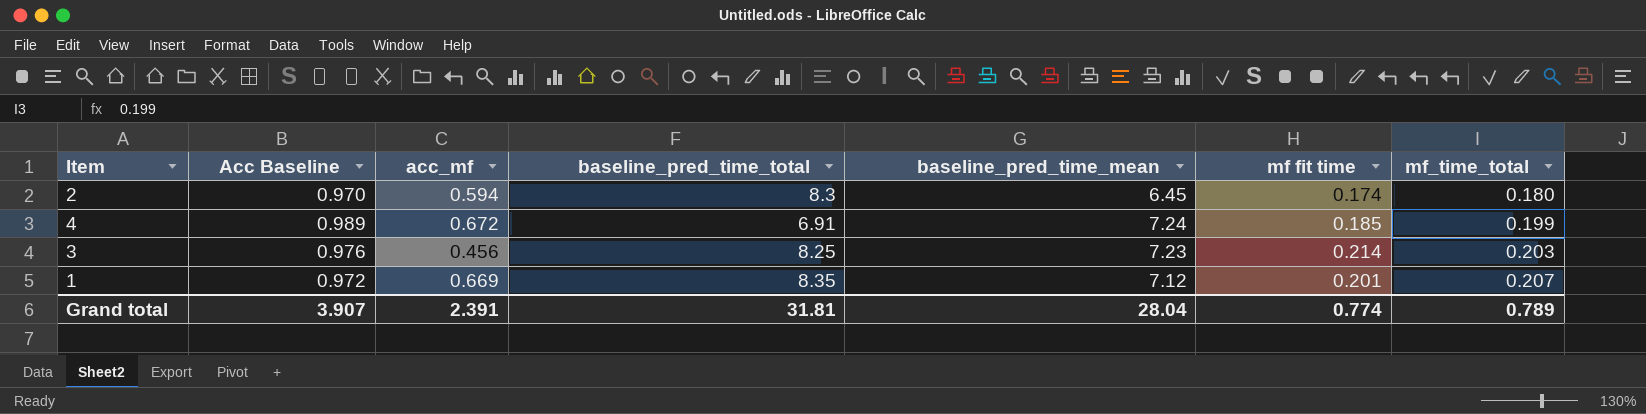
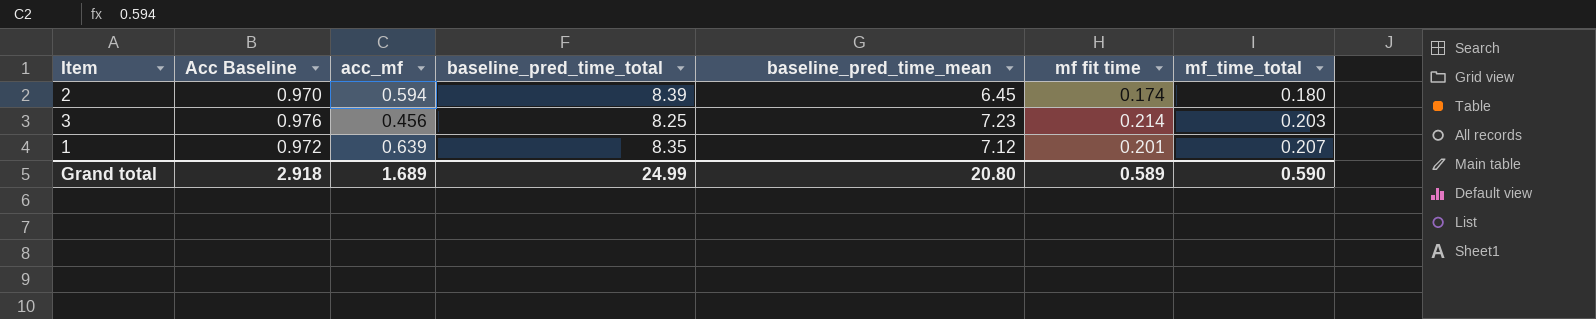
row 4: 0.989 | 0.672 | 6.91 | 7.24 | 0.185 | 0.199 -> none
2 | baseline_pred_time_total: 8.3 -> 8.39
1 | acc_mf: 0.669 -> 0.639
Grand total | Acc Baseline: 3.907 -> 2.918
Grand total | acc_mf: 2.391 -> 1.689
Grand total | baseline_pred_time_total: 31.81 -> 24.99
Grand total | baseline_pred_time_mean: 28.04 -> 20.80
Grand total | mf fit time: 0.774 -> 0.589
Grand total | mf_time_total: 0.789 -> 0.590

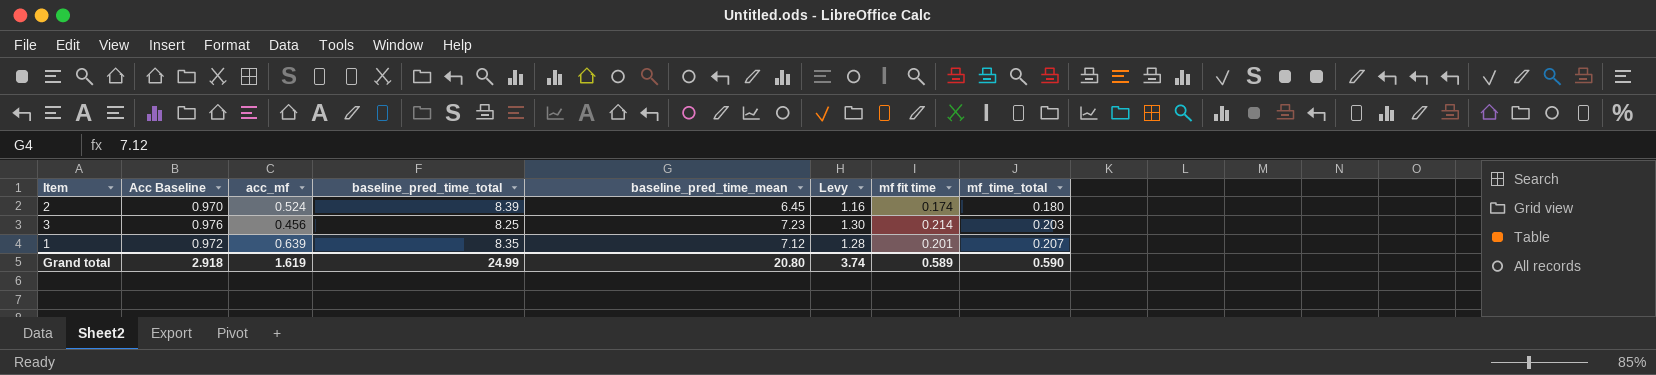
column Levy | formula: none -> [baseline_pred_time_mean] * 0.18
2 | acc_mf: 0.594 -> 0.524
Grand total | acc_mf: 1.689 -> 1.619

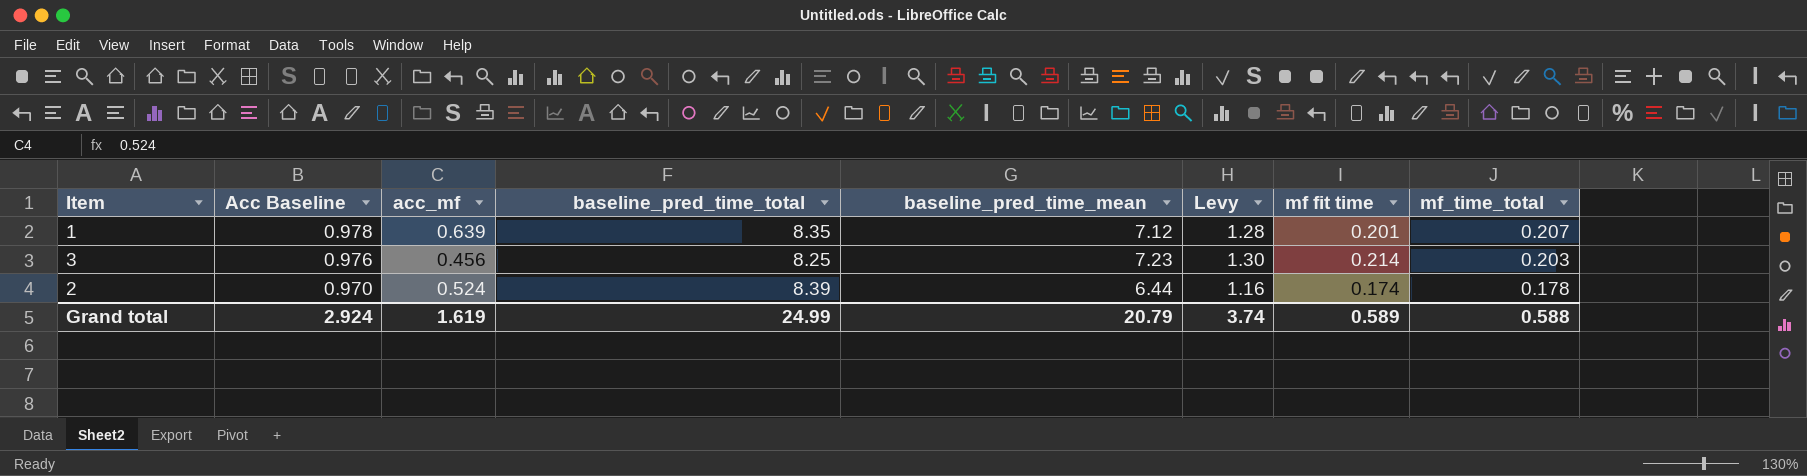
row order: mf_time_total ascending -> Acc Baseline descending
1 | Acc Baseline: 0.972 -> 0.978
2 | baseline_pred_time_mean: 6.45 -> 6.44
2 | mf_time_total: 0.180 -> 0.178
Grand total | Acc Baseline: 2.918 -> 2.924
Grand total | baseline_pred_time_mean: 20.80 -> 20.79
Grand total | mf_time_total: 0.590 -> 0.588

